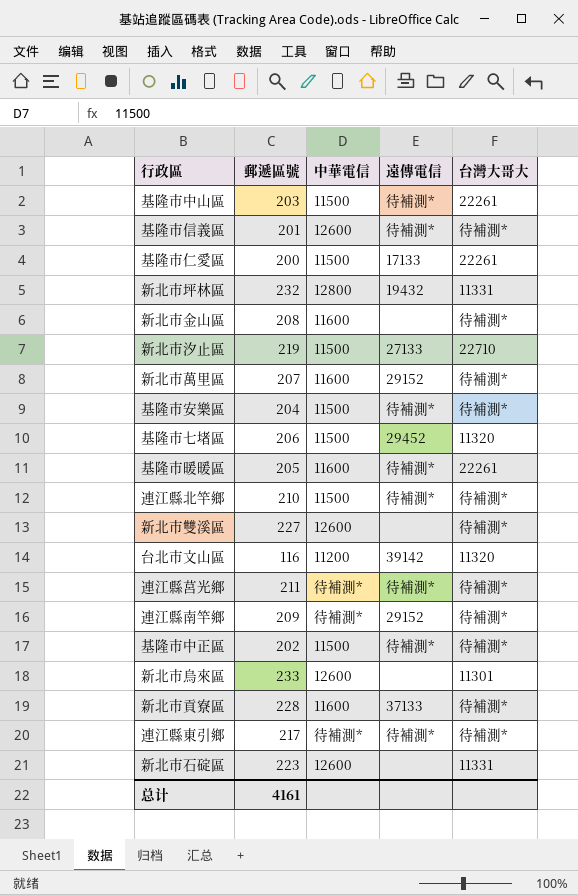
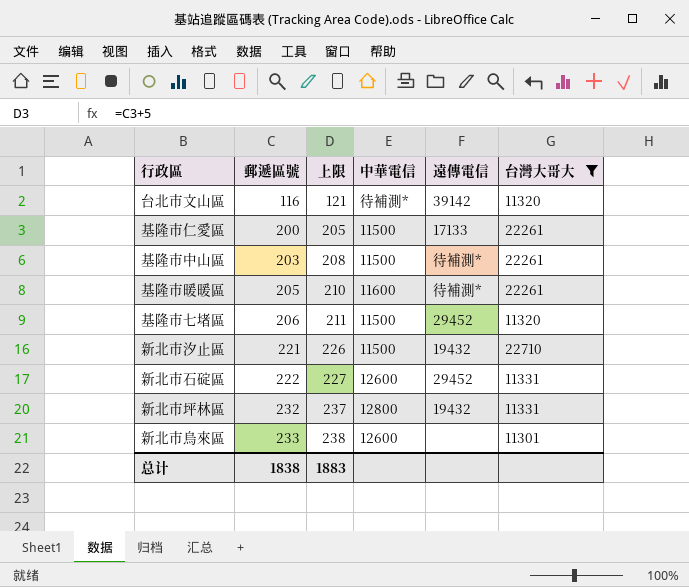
filter: none -> 台灣大哥大 != 待補測*
row order: none -> 郵遞區號 ascending
column 上限 | formula: none -> [郵遞區號] + 5
台北市文山區 | 中華電信: 11200 -> 待補測*
新北市汐止區 | 郵遞區號: 219 -> 221
新北市汐止區 | 遠傳電信: 27133 -> 19432
新北市石碇區 | 郵遞區號: 223 -> 222
新北市石碇區 | 遠傳電信: none -> 29452
总计 | 郵遞區號: 4161 -> 1838

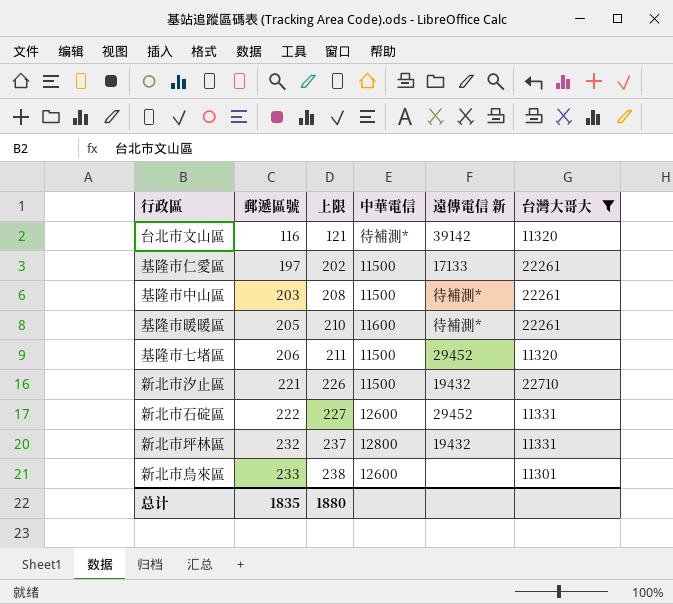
column name: 遠傳電信 -> 遠傳電信 新
基隆市仁愛區 | 郵遞區號: 200 -> 197
基隆市仁愛區 | 上限: 205 -> 202
总计 | 郵遞區號: 1838 -> 1835
总计 | 上限: 1883 -> 1880

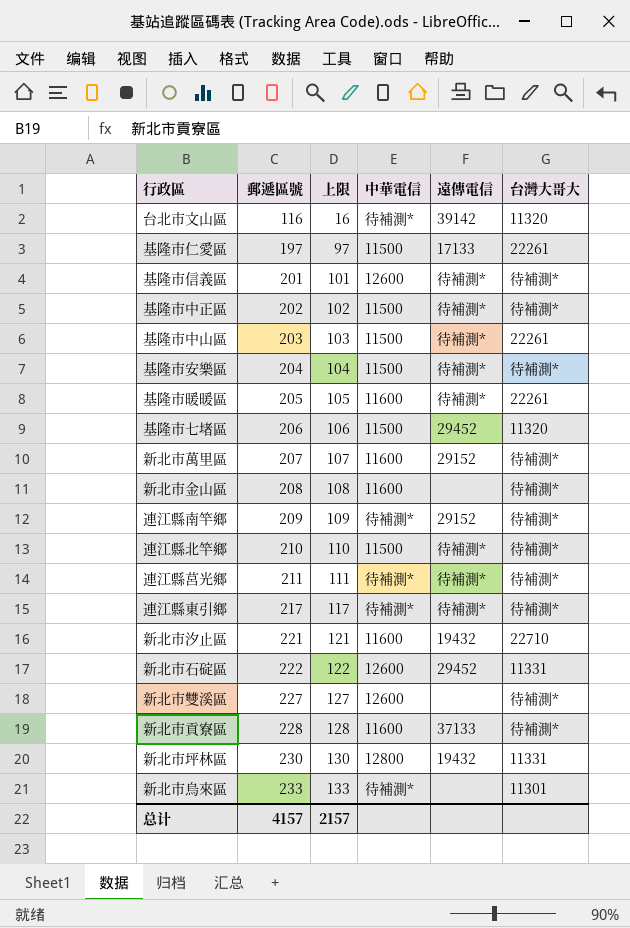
filter: 台灣大哥大 != 待補測* -> none
column 上限 | formula: [郵遞區號] + 5 -> [郵遞區號] - 100
column name: 遠傳電信 新 -> 遠傳電信
新北市汐止區 | 中華電信: 11500 -> 11600
新北市坪林區 | 郵遞區號: 232 -> 230
新北市烏來區 | 中華電信: 12600 -> 待補測*
总计 | 郵遞區號: 1835 -> 4157
总计 | 上限: 1880 -> 2157

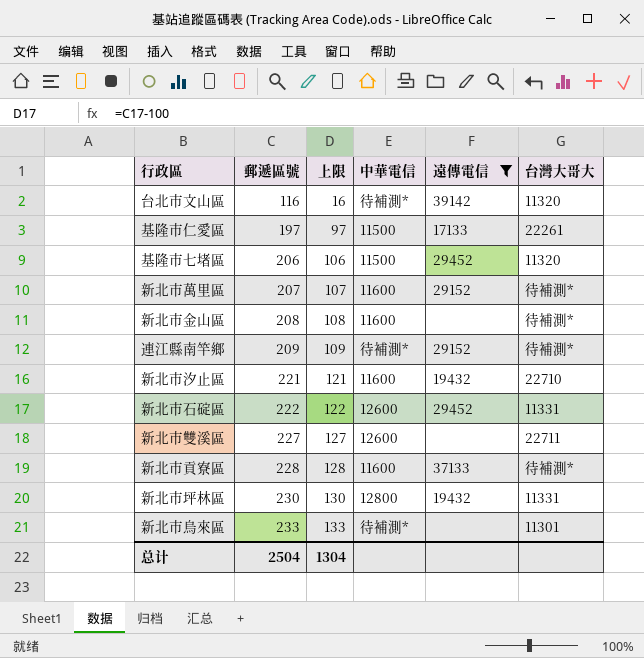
filter: none -> 遠傳電信 != 待補測*
新北市雙溪區 | 台灣大哥大: 待補測* -> 22711
总计 | 郵遞區號: 4157 -> 2504
总计 | 上限: 2157 -> 1304

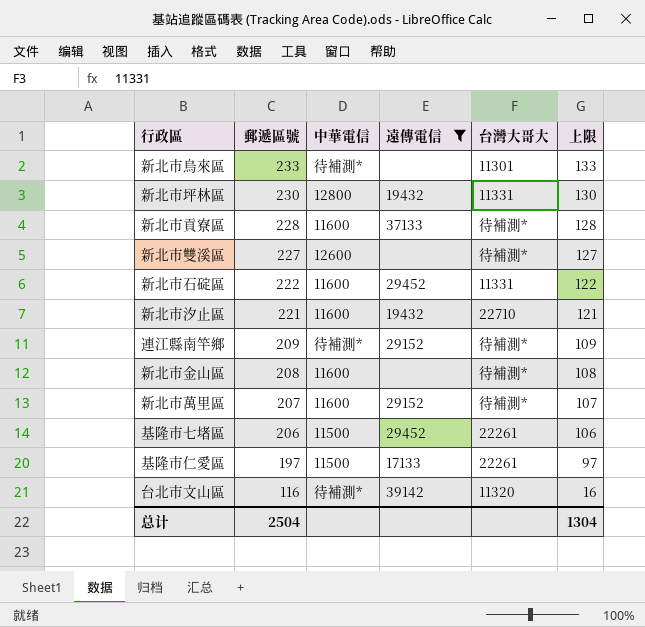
row order: 郵遞區號 ascending -> 郵遞區號 descending
column 上限 | position: 3 -> 6
新北市雙溪區 | 台灣大哥大: 22711 -> 待補測*
新北市石碇區 | 中華電信: 12600 -> 11600
基隆市七堵區 | 台灣大哥大: 11320 -> 22261

